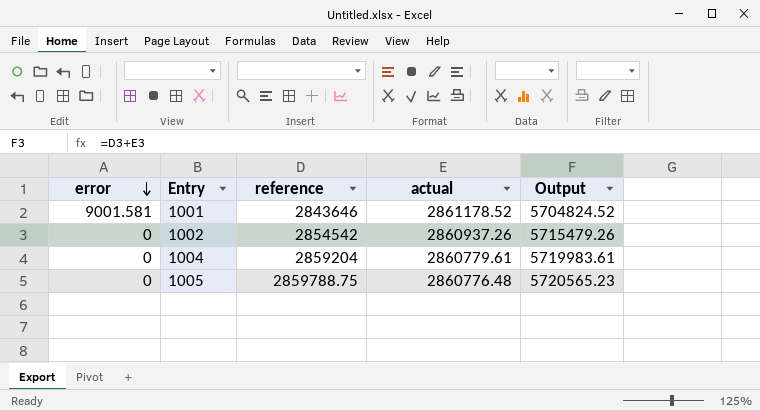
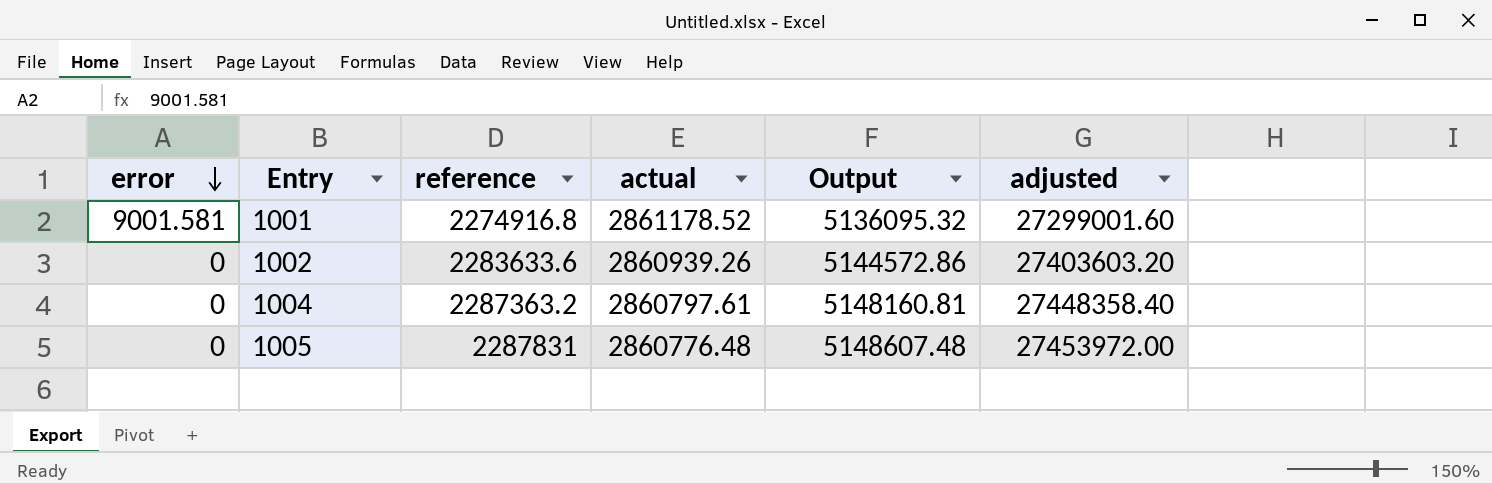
column adjusted | formula: none -> [reference] * 12
1001 | reference: 2843646 -> 2274916.8
1001 | Output: 5704824.52 -> 5136095.32
1002 | reference: 2854542 -> 2283633.6
1002 | actual: 2860937.26 -> 2860939.26
1002 | Output: 5715479.26 -> 5144572.86
1004 | reference: 2859204 -> 2287363.2
1004 | actual: 2860779.61 -> 2860797.61
1004 | Output: 5719983.61 -> 5148160.81
1005 | reference: 2859788.75 -> 2287831
1005 | Output: 5720565.23 -> 5148607.48

